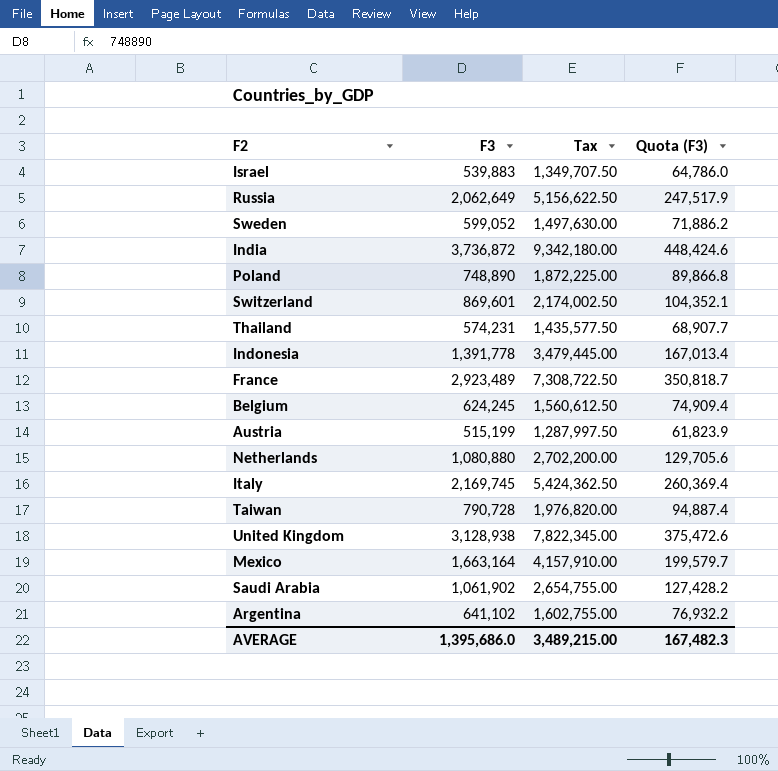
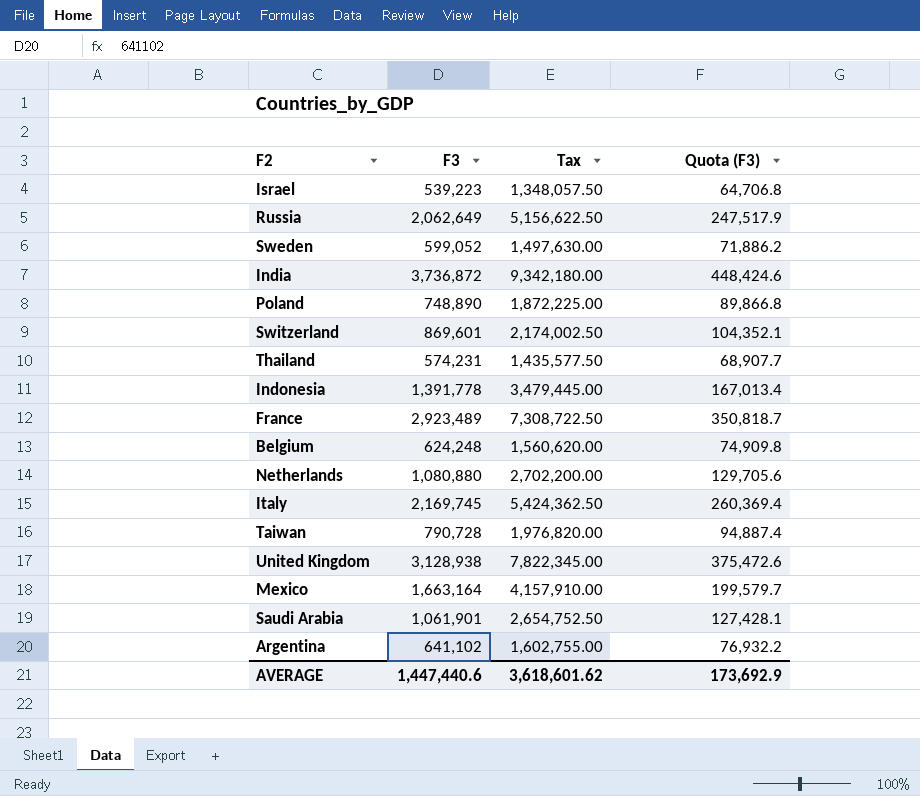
row Austria: 515,199 | 1,287,997.50 | 61,823.9 -> none
Israel | F3: 539,883 -> 539,223
Israel | Tax: 1,349,707.50 -> 1,348,057.50
Israel | Quota (F3): 64,786.0 -> 64,706.8
Belgium | F3: 624,245 -> 624,248
Belgium | Tax: 1,560,612.50 -> 1,560,620.00
Belgium | Quota (F3): 74,909.4 -> 74,909.8
Saudi Arabia | F3: 1,061,902 -> 1,061,901
Saudi Arabia | Tax: 2,654,755.00 -> 2,654,752.50
Saudi Arabia | Quota (F3): 127,428.2 -> 127,428.1
AVERAGE | F3: 1,395,686.0 -> 1,447,440.6
AVERAGE | Tax: 3,489,215.00 -> 3,618,601.62
AVERAGE | Quota (F3): 167,482.3 -> 173,692.9

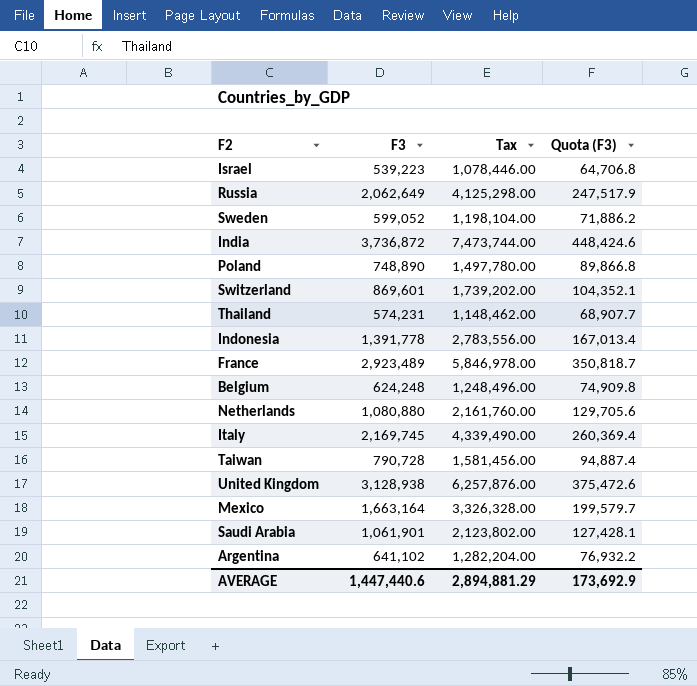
column Tax | formula: [F3] * 2.5 -> [F3] * 2
AVERAGE | Tax: 3,618,601.62 -> 2,894,881.29

